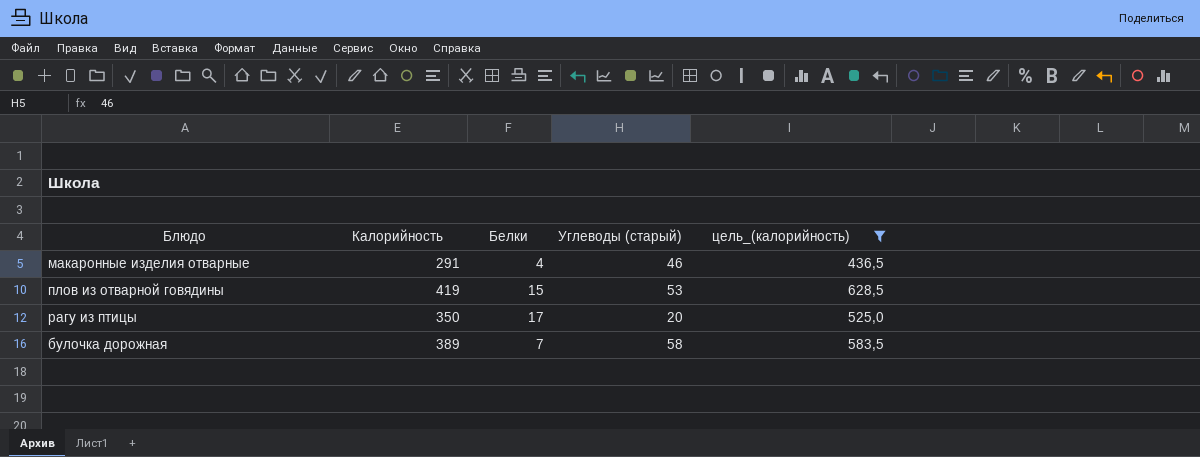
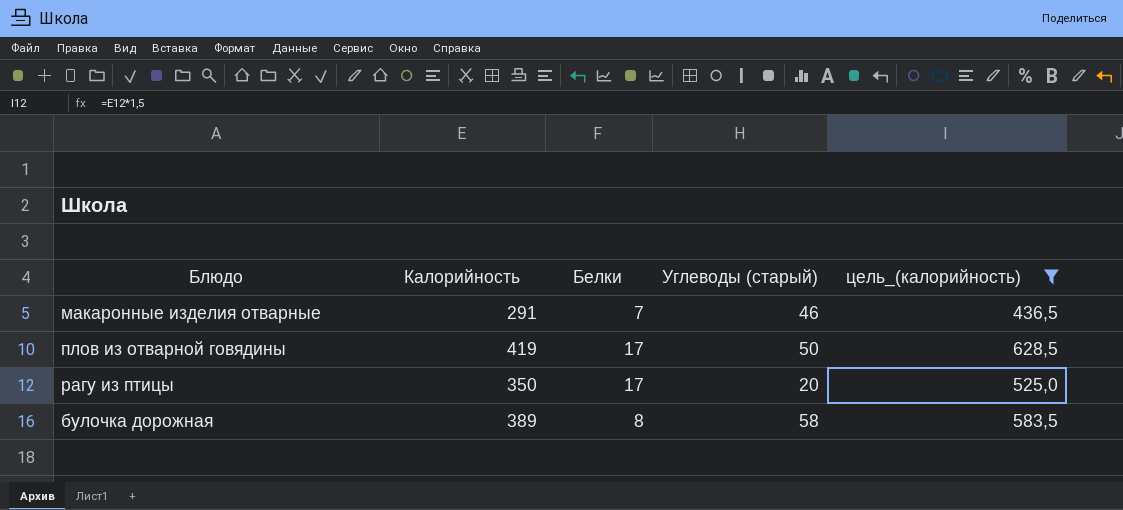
макаронные изделия отварные | Белки: 4 -> 7
плов из отварной говядины | Белки: 15 -> 17
плов из отварной говядины | Углеводы (старый): 53 -> 50
булочка дорожная | Белки: 7 -> 8

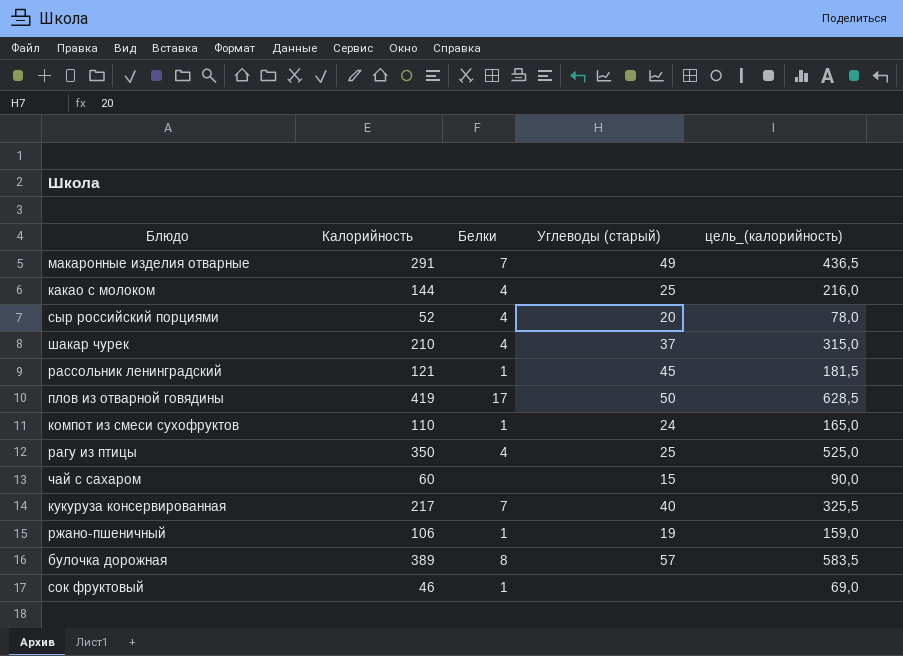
filter: цель_(калорийность) >= 436,5 -> none
макаронные изделия отварные | Углеводы (старый): 46 -> 49
рагу из птицы | Белки: 17 -> 4
рагу из птицы | Углеводы (старый): 20 -> 25
булочка дорожная | Углеводы (старый): 58 -> 57

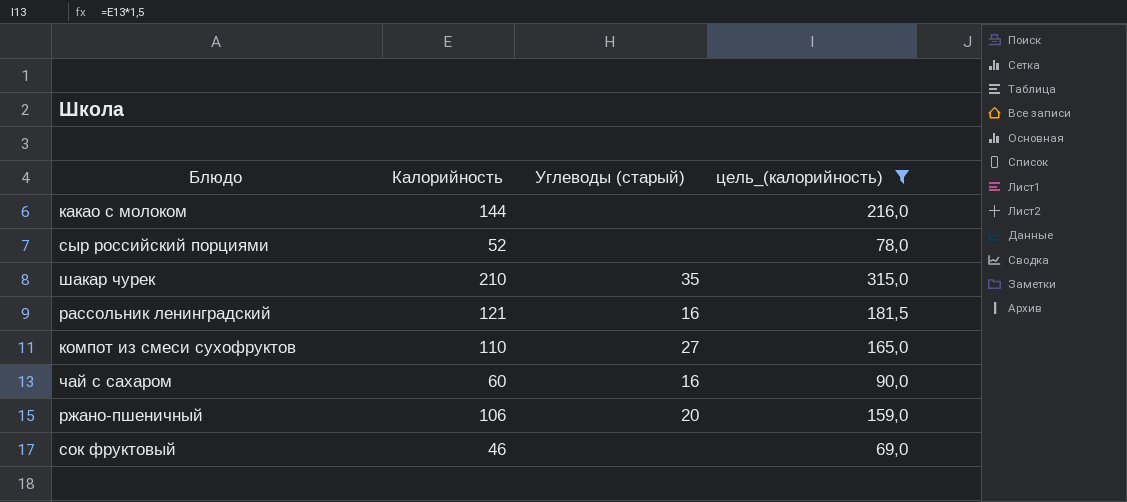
filter: none -> цель_(калорийность) <= 315,0
column Белки | position: 3 -> none
какао с молоком | Углеводы (старый): 25 -> none
сыр российский порциями | Углеводы (старый): 20 -> none
шакар чурек | Углеводы (старый): 37 -> 35
рассольник ленинградский | Углеводы (старый): 45 -> 16
компот из смеси сухофруктов | Углеводы (старый): 24 -> 27
чай с сахаром | Углеводы (старый): 15 -> 16
ржано-пшеничный | Углеводы (старый): 19 -> 20

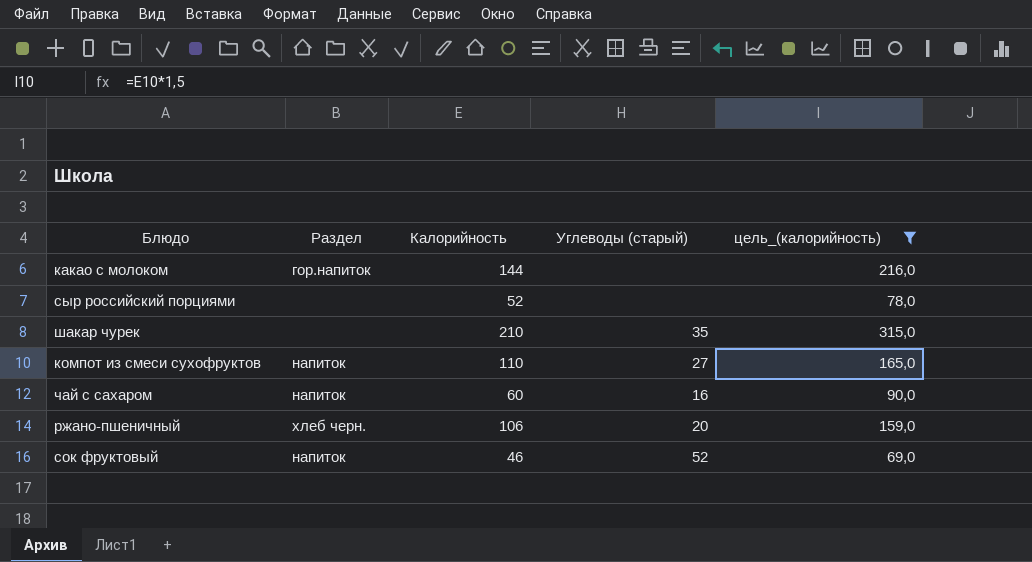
column Раздел | position: none -> 2
row рассольник ленинградский: 121 | 16 | 181,5 -> none
сок фруктовый | Углеводы (старый): none -> 52

